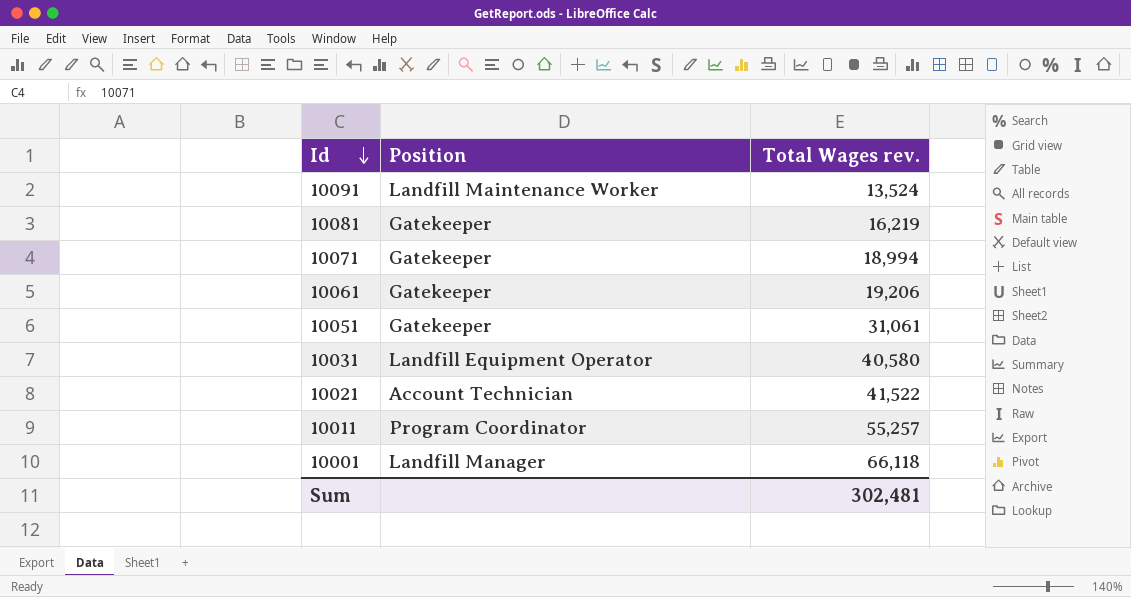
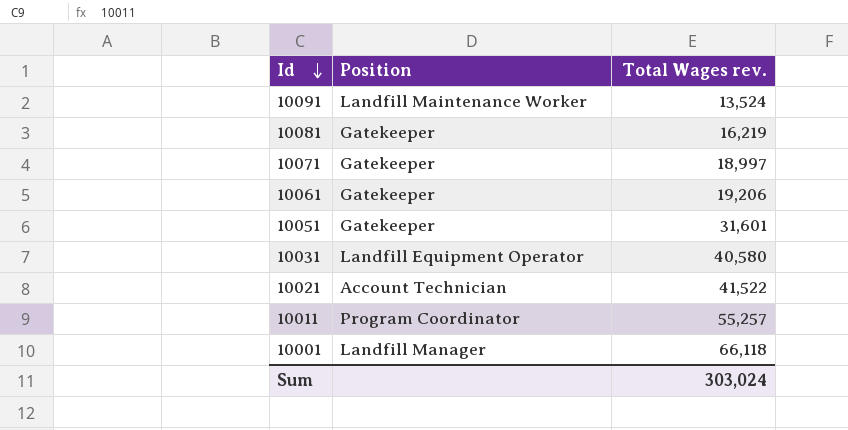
10071 | Total Wages rev.: 18,994 -> 18,997
10051 | Total Wages rev.: 31,061 -> 31,601
Sum | Total Wages rev.: 302,481 -> 303,024

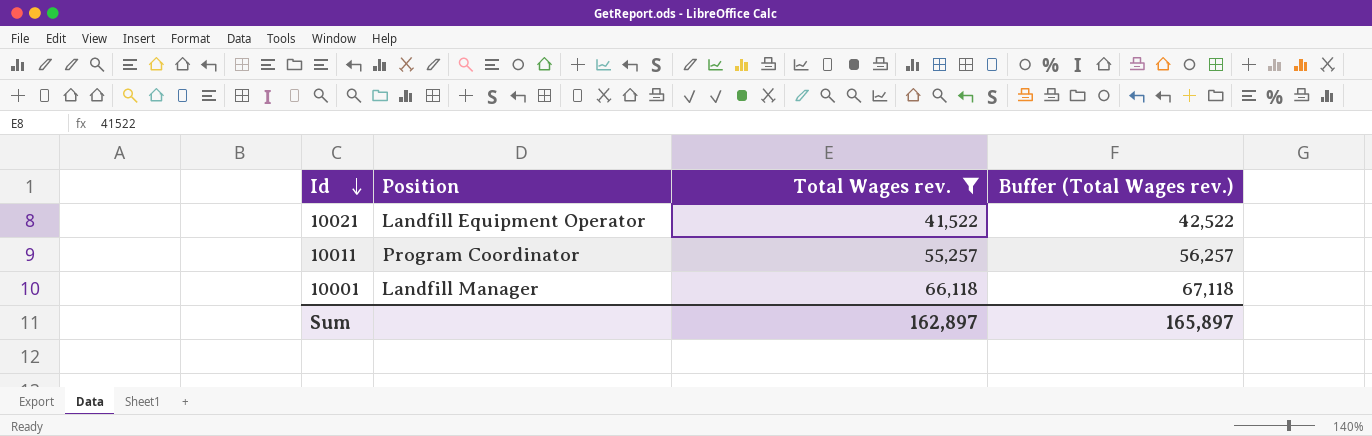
filter: none -> Total Wages rev. >= 41,522
column Buffer (Total Wages rev.) | formula: none -> [Total Wages rev.] + 1000
10021 | Position: Account Technician -> Landfill Equipment Operator
Sum | Total Wages rev.: 303,024 -> 162,897

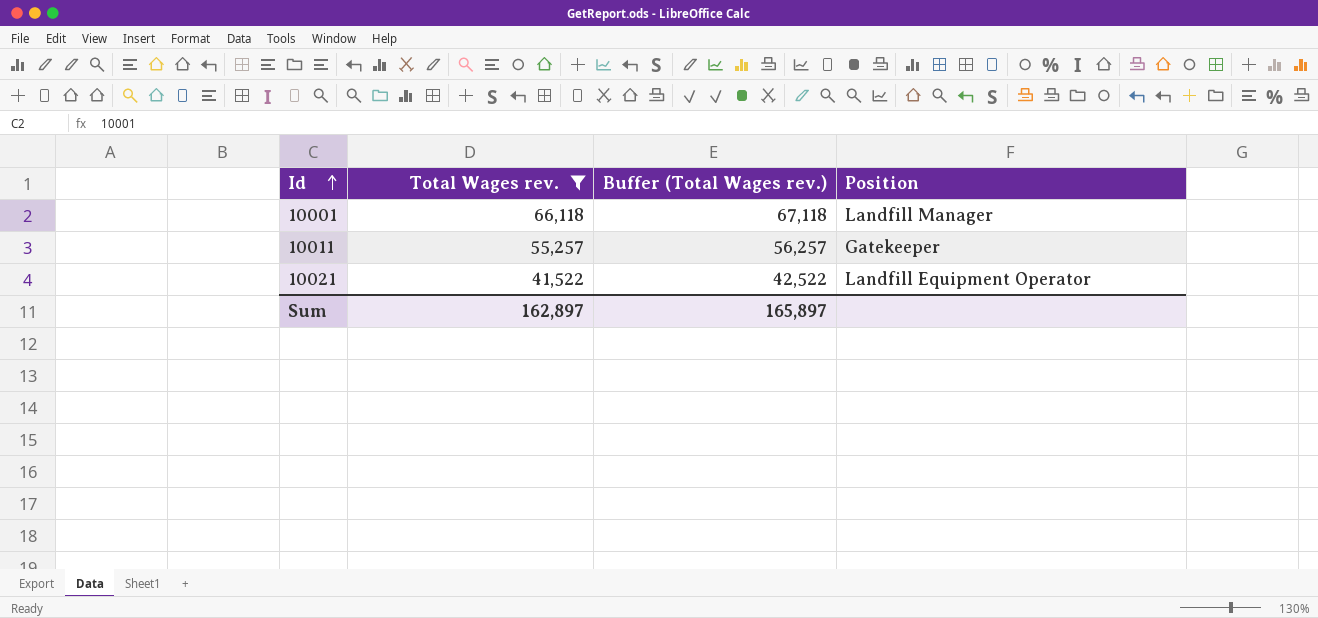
row order: Id descending -> Id ascending
column Position | position: 2 -> 4
10011 | Position: Program Coordinator -> Gatekeeper

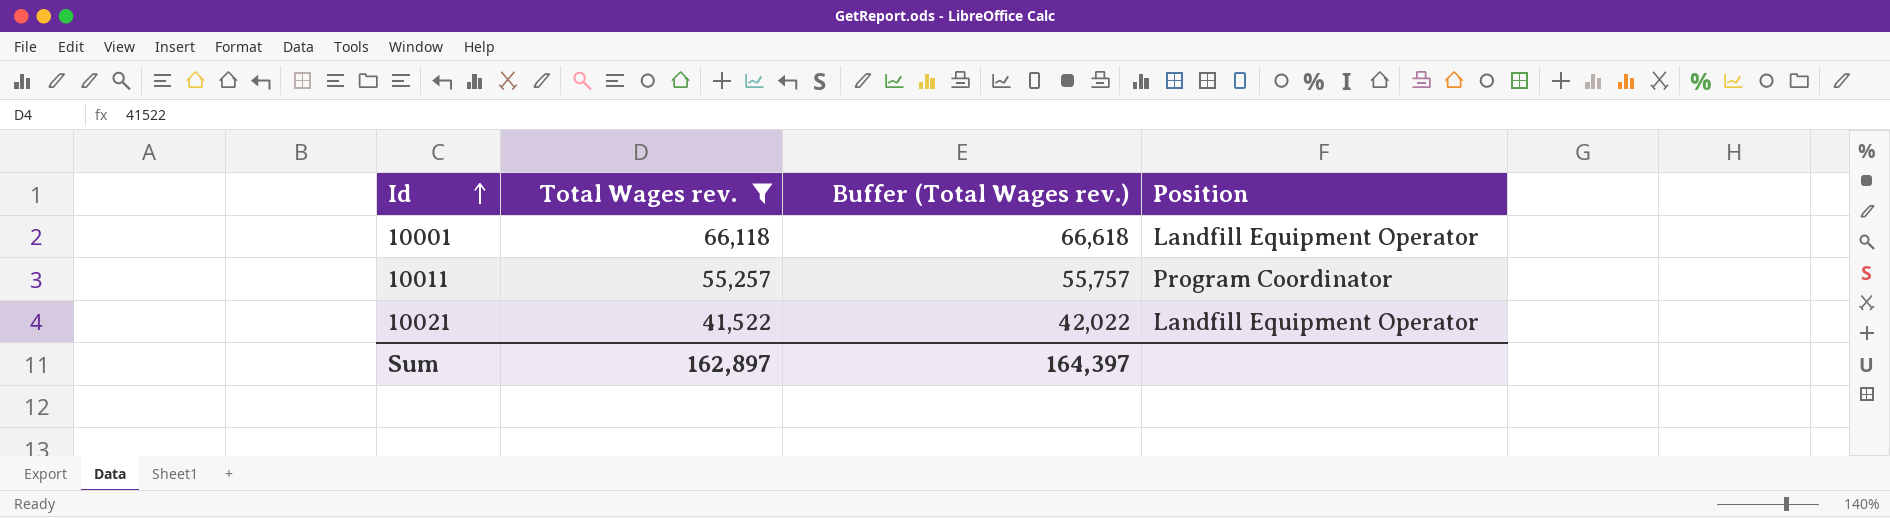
column Buffer (Total Wages rev.) | formula: [Total Wages rev.] + 1000 -> [Total Wages rev.] + 500
10001 | Position: Landfill Manager -> Landfill Equipment Operator
10011 | Position: Gatekeeper -> Program Coordinator
Sum | Buffer (Total Wages rev.): 165,897 -> 164,397

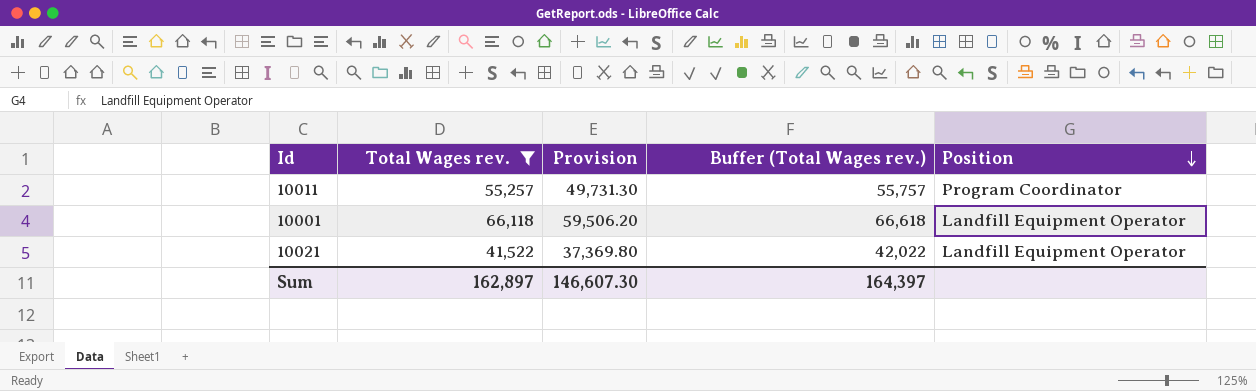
row order: Id ascending -> Position descending
column Provision | formula: none -> [Total Wages rev.] * 0.9

